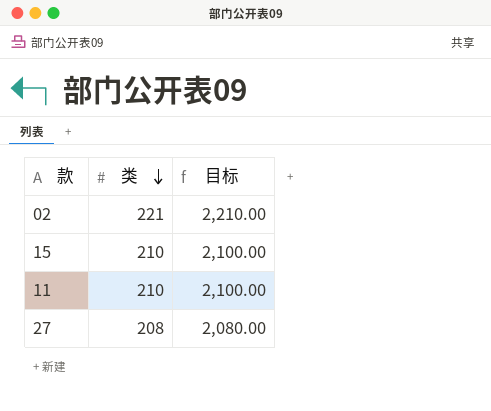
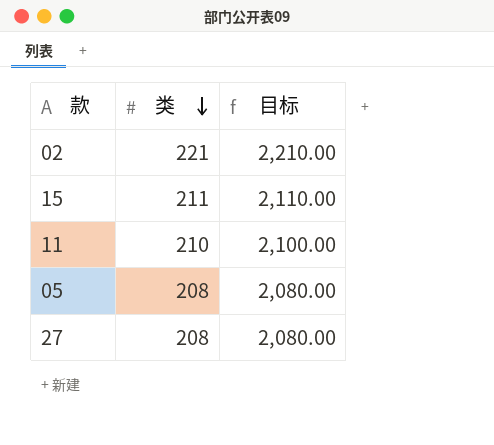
15 | 类: 210 -> 211
15 | 目标: 2,100.00 -> 2,110.00
row 05: none -> 208 | 2,080.00

